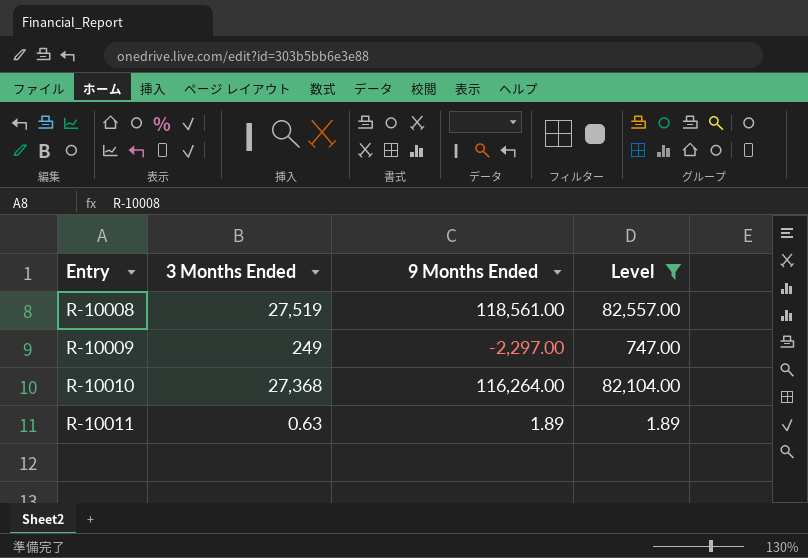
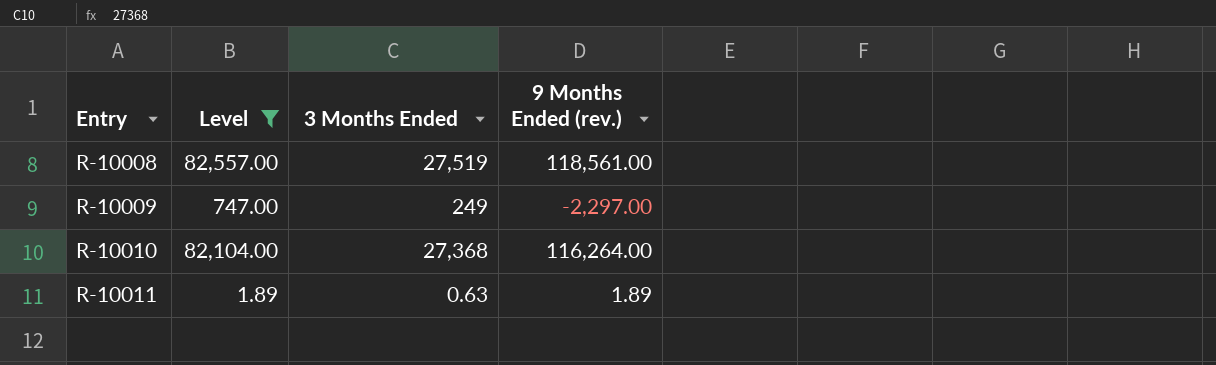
column Level | position: 4 -> 2
column name: 9 Months Ended -> 9 Months Ended (rev.)

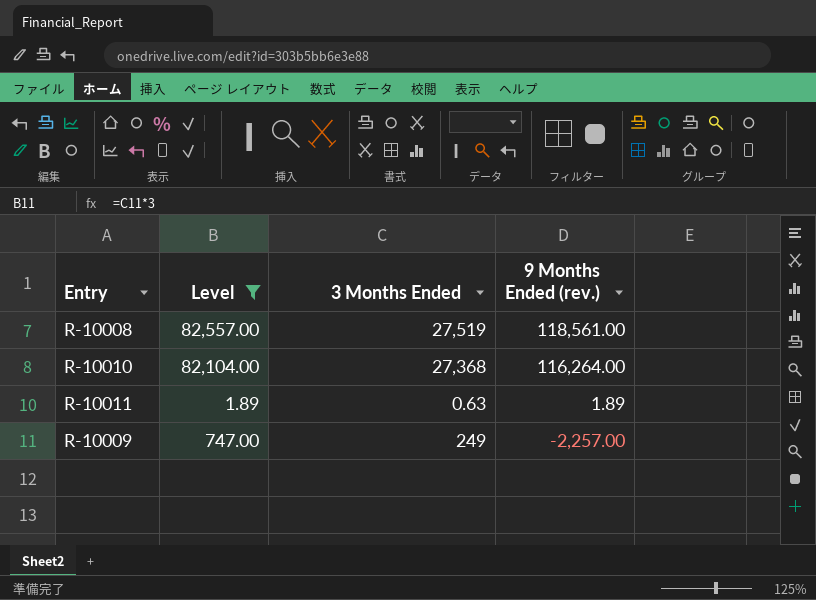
row order: Entry ascending -> 9 Months Ended (rev.) descending
R-10009 | 9 Months Ended (rev.): -2,297.00 -> -2,257.00

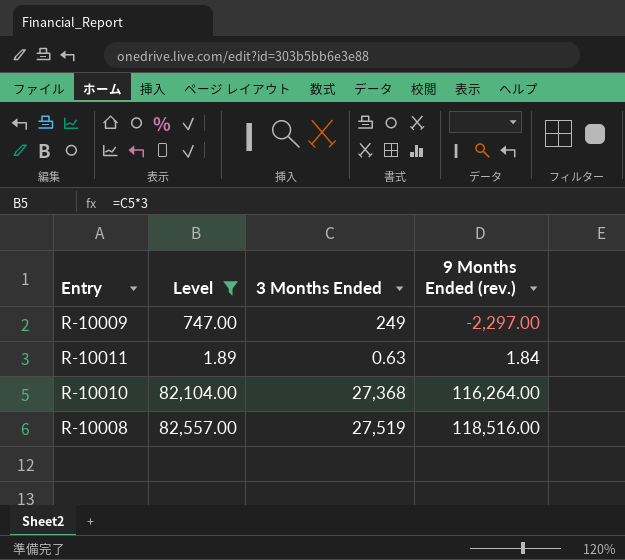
row order: 9 Months Ended (rev.) descending -> 9 Months Ended (rev.) ascending
R-10009 | 9 Months Ended (rev.): -2,257.00 -> -2,297.00
R-10011 | 9 Months Ended (rev.): 1.89 -> 1.84
R-10008 | 9 Months Ended (rev.): 118,561.00 -> 118,516.00

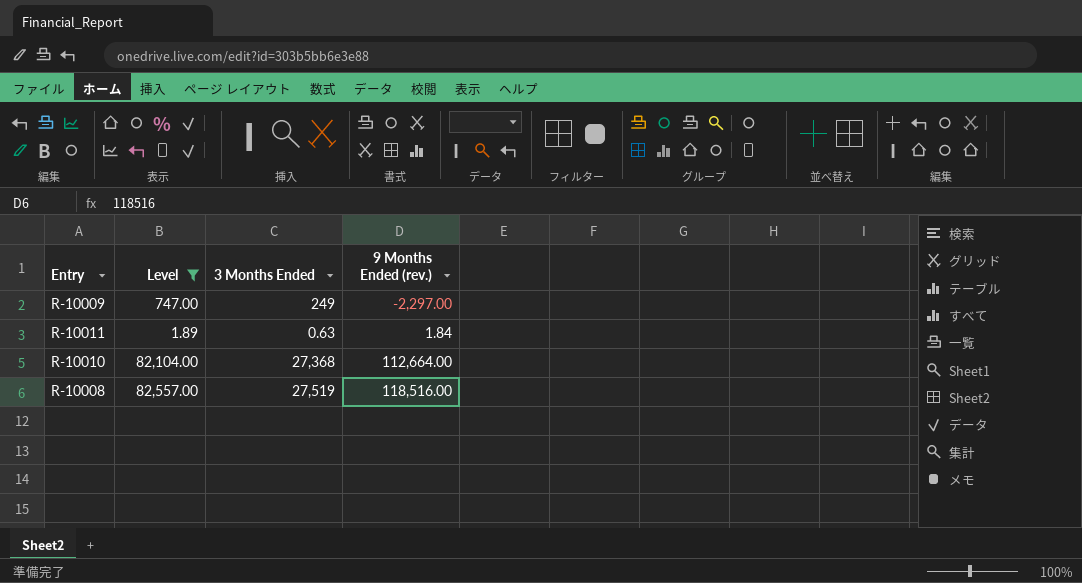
R-10010 | 9 Months Ended (rev.): 116,264.00 -> 112,664.00

